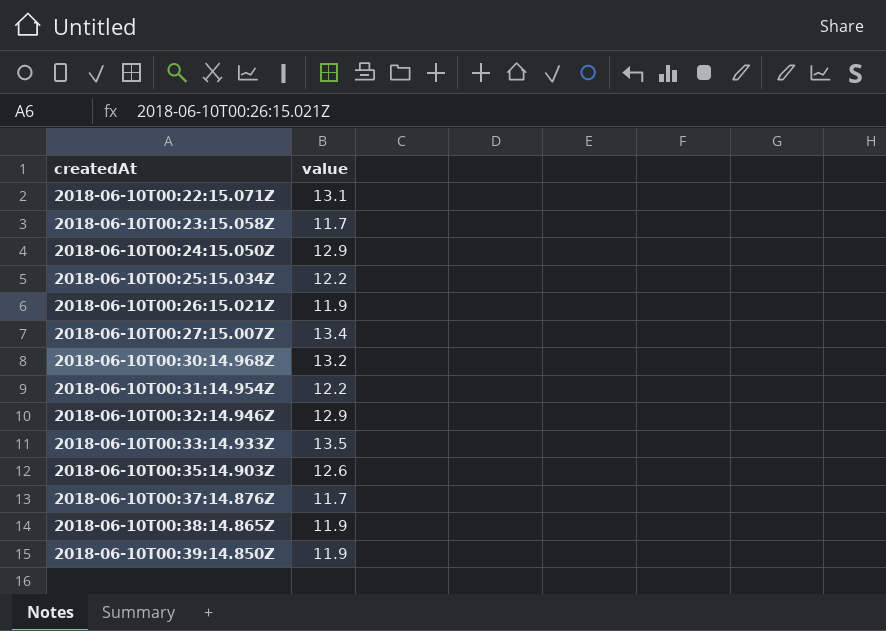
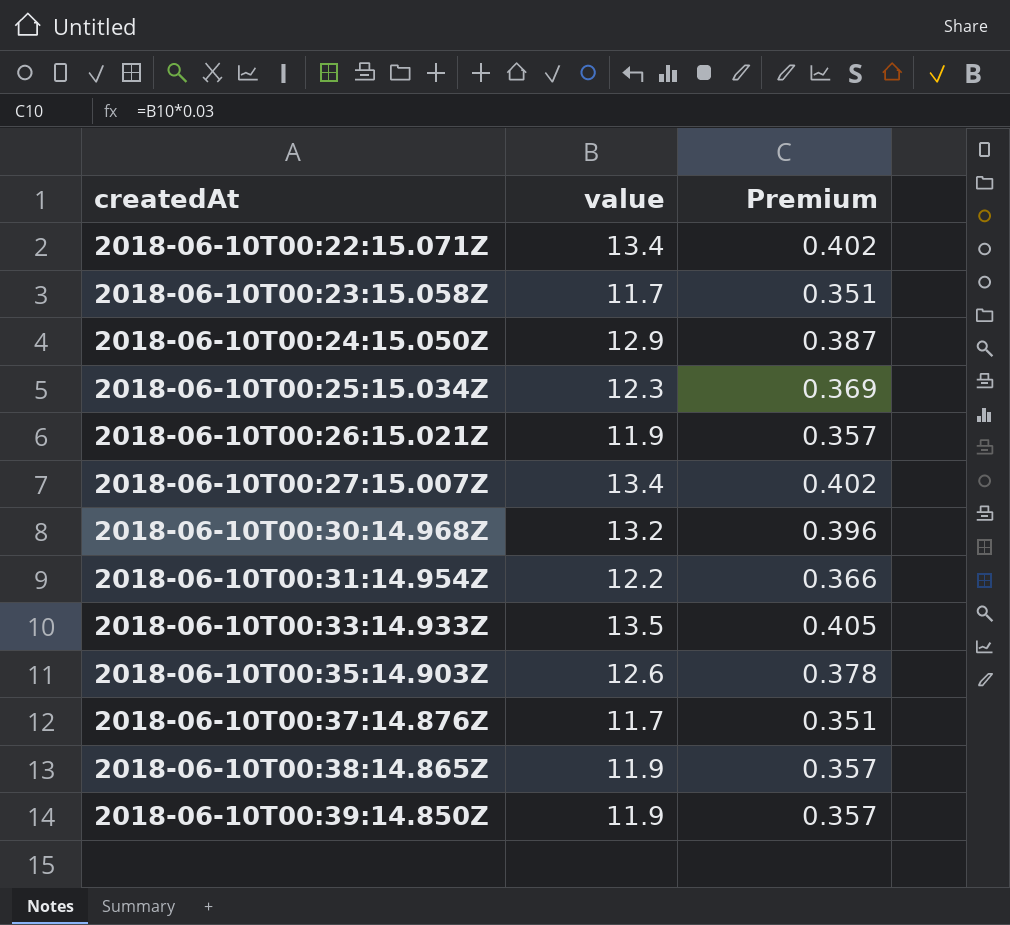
column Premium | formula: none -> [value] * 0.03
row 2018-06-10T00:32:14.946Z: 12.9 -> none
2018-06-10T00:22:15.071Z | value: 13.1 -> 13.4
2018-06-10T00:25:15.034Z | value: 12.2 -> 12.3

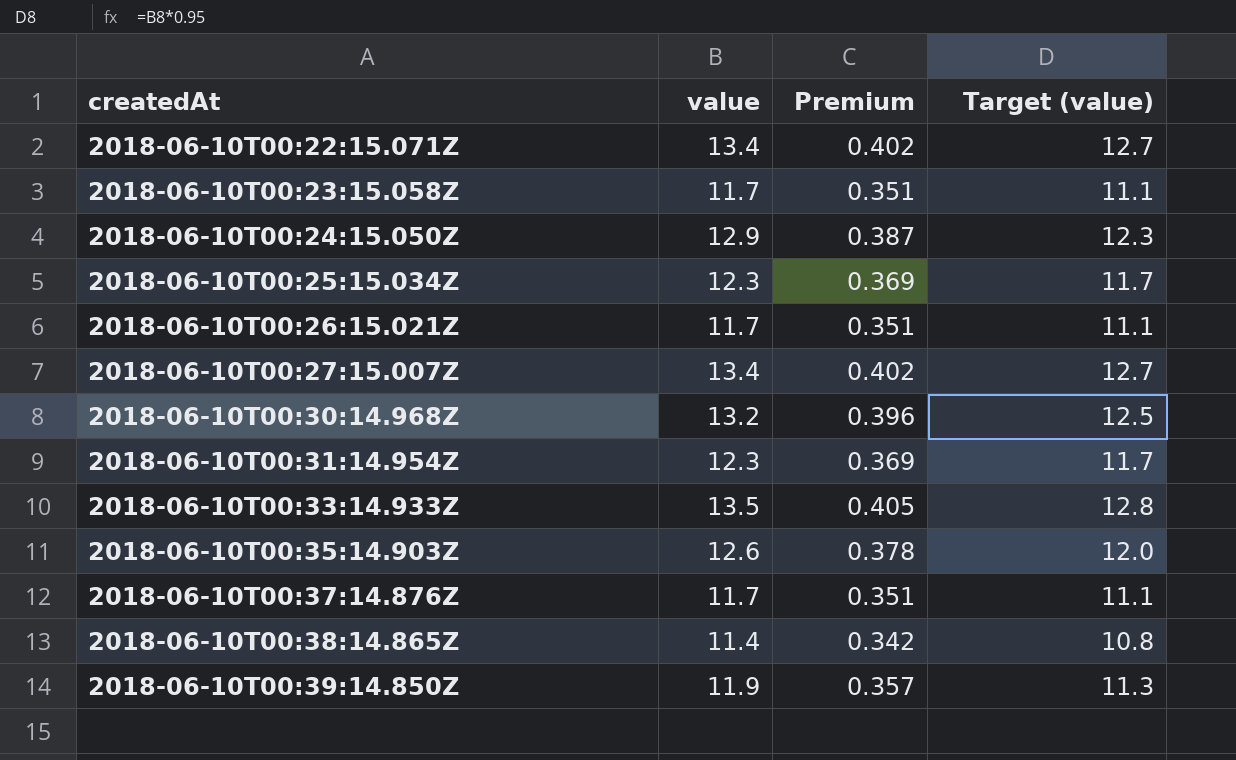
column Target (value) | formula: none -> [value] * 0.95
2018-06-10T00:26:15.021Z | value: 11.9 -> 11.7
2018-06-10T00:26:15.021Z | Premium: 0.357 -> 0.351
2018-06-10T00:31:14.954Z | value: 12.2 -> 12.3
2018-06-10T00:31:14.954Z | Premium: 0.366 -> 0.369
2018-06-10T00:38:14.865Z | value: 11.9 -> 11.4
2018-06-10T00:38:14.865Z | Premium: 0.357 -> 0.342

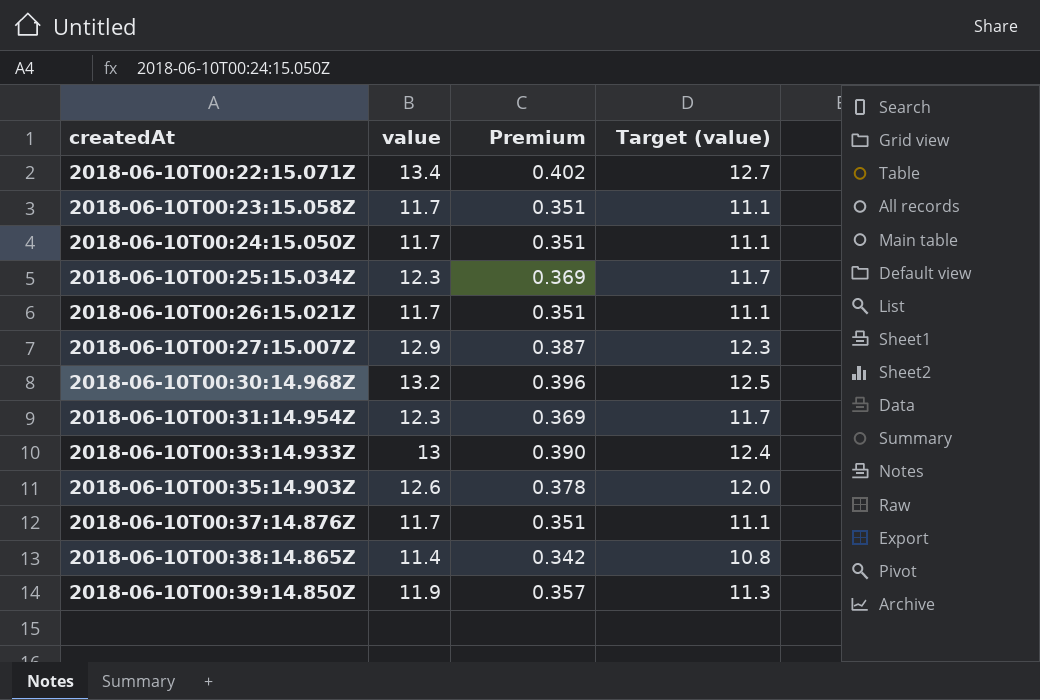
2018-06-10T00:24:15.050Z | value: 12.9 -> 11.7
2018-06-10T00:24:15.050Z | Premium: 0.387 -> 0.351
2018-06-10T00:24:15.050Z | Target (value): 12.3 -> 11.1
2018-06-10T00:27:15.007Z | value: 13.4 -> 12.9
2018-06-10T00:27:15.007Z | Premium: 0.402 -> 0.387
2018-06-10T00:27:15.007Z | Target (value): 12.7 -> 12.3
2018-06-10T00:33:14.933Z | value: 13.5 -> 13
2018-06-10T00:33:14.933Z | Premium: 0.405 -> 0.390
2018-06-10T00:33:14.933Z | Target (value): 12.8 -> 12.4

